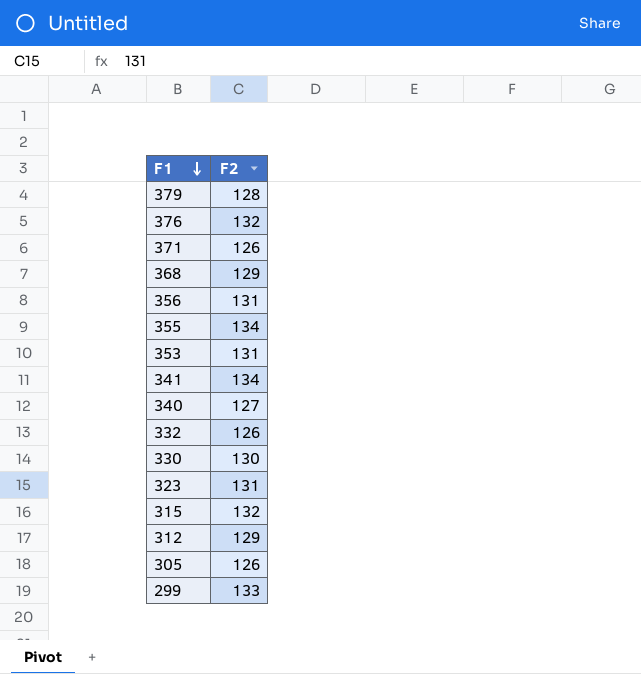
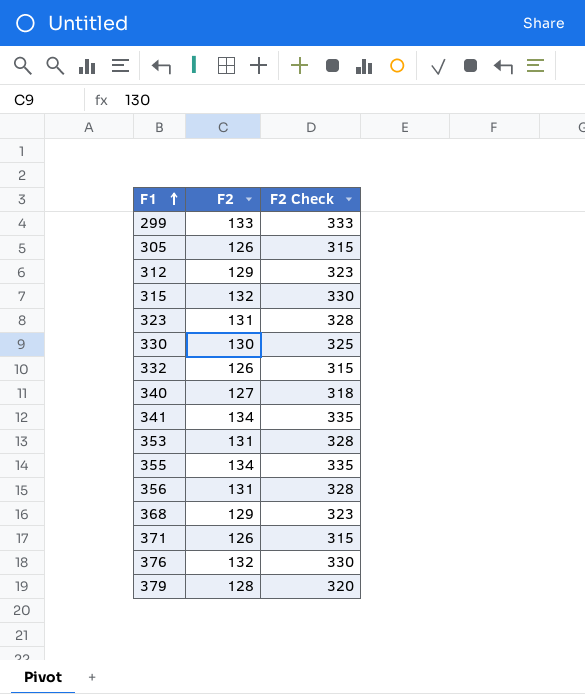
row order: F1 descending -> F1 ascending
column F2 Check | formula: none -> [F2] * 2.5

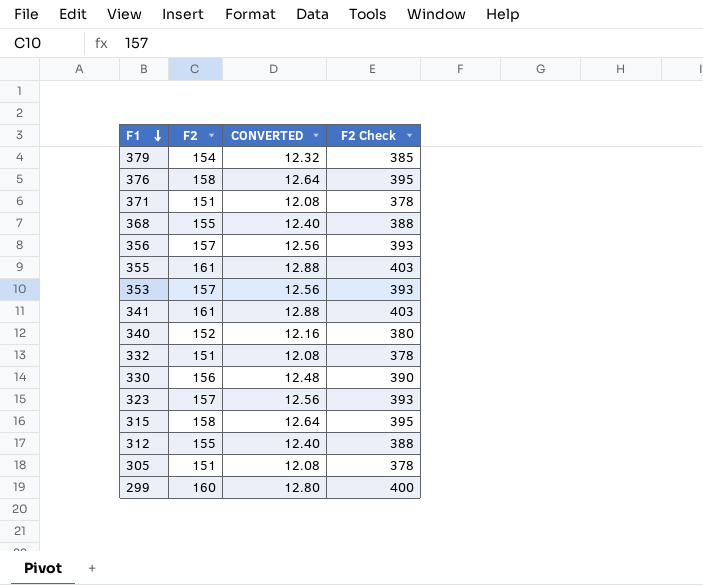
row order: F1 ascending -> F1 descending
column CONVERTED | formula: none -> [F2] * 0.08
379 | F2: 128 -> 154
379 | F2 Check: 320 -> 385
376 | F2: 132 -> 158
376 | F2 Check: 330 -> 395
371 | F2: 126 -> 151
371 | F2 Check: 315 -> 378
368 | F2: 129 -> 155
368 | F2 Check: 323 -> 388
356 | F2: 131 -> 157
356 | F2 Check: 328 -> 393
355 | F2: 134 -> 161
355 | F2 Check: 335 -> 403
353 | F2: 131 -> 157
353 | F2 Check: 328 -> 393
341 | F2: 134 -> 161
341 | F2 Check: 335 -> 403
340 | F2: 127 -> 152
340 | F2 Check: 318 -> 380
332 | F2: 126 -> 151
332 | F2 Check: 315 -> 378
330 | F2: 130 -> 156
330 | F2 Check: 325 -> 390
323 | F2: 131 -> 157
323 | F2 Check: 328 -> 393
315 | F2: 132 -> 158
315 | F2 Check: 330 -> 395
312 | F2: 129 -> 155
312 | F2 Check: 323 -> 388
305 | F2: 126 -> 151
305 | F2 Check: 315 -> 378
299 | F2: 133 -> 160
299 | F2 Check: 333 -> 400

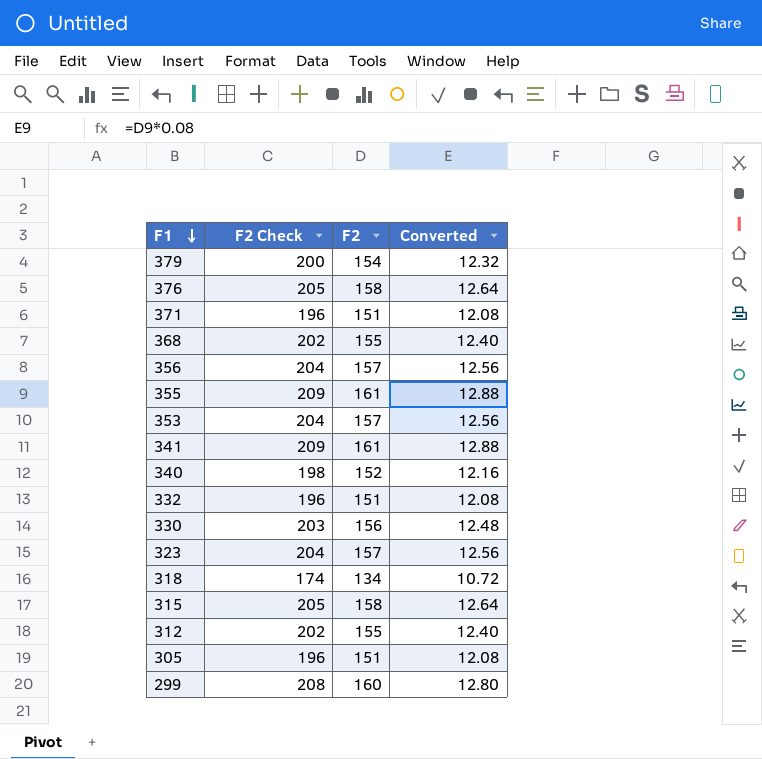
column F2 Check | formula: [F2] * 2.5 -> [F2] * 1.3
column F2 Check | position: 4 -> 2
column name: CONVERTED -> Converted
row 318: none -> 174 | 134 | 10.72

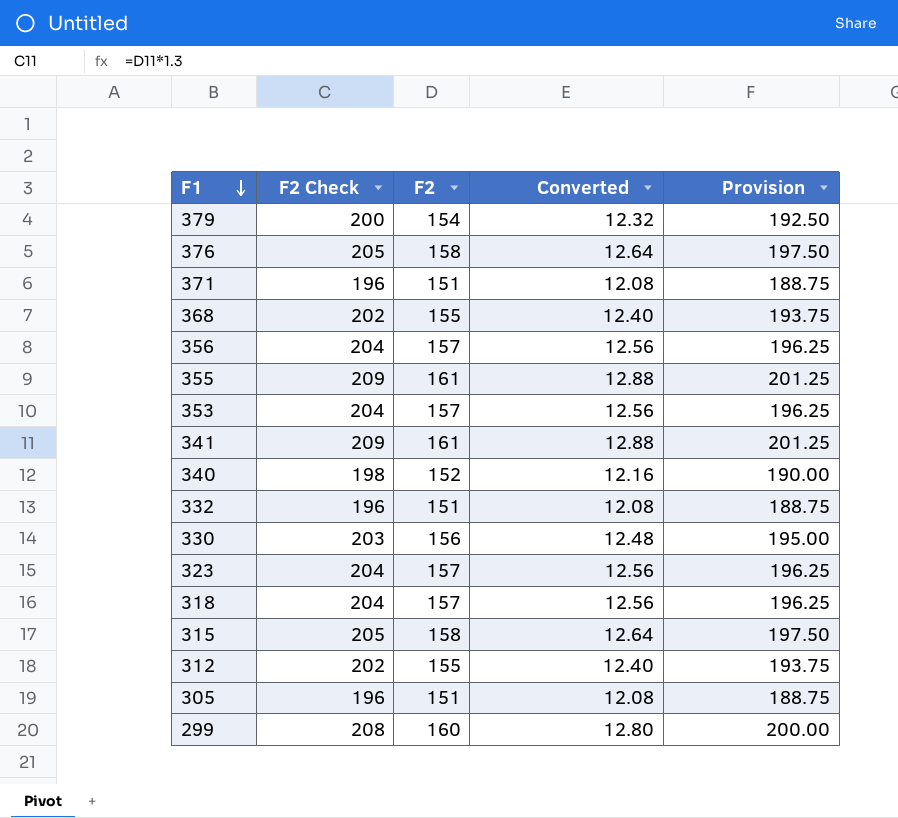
column Provision | formula: none -> [F2] * 1.25
318 | F2 Check: 174 -> 204
318 | F2: 134 -> 157
318 | Converted: 10.72 -> 12.56

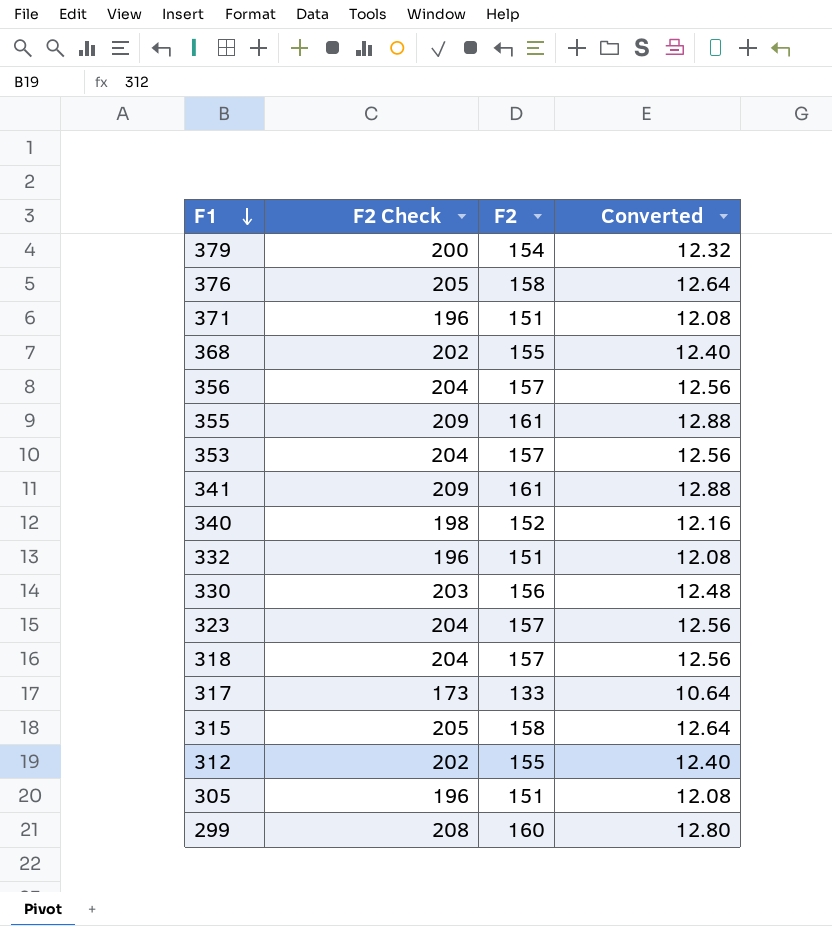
column Provision | formula: [F2] * 1.25 -> none
row 317: none -> 173 | 133 | 10.64

